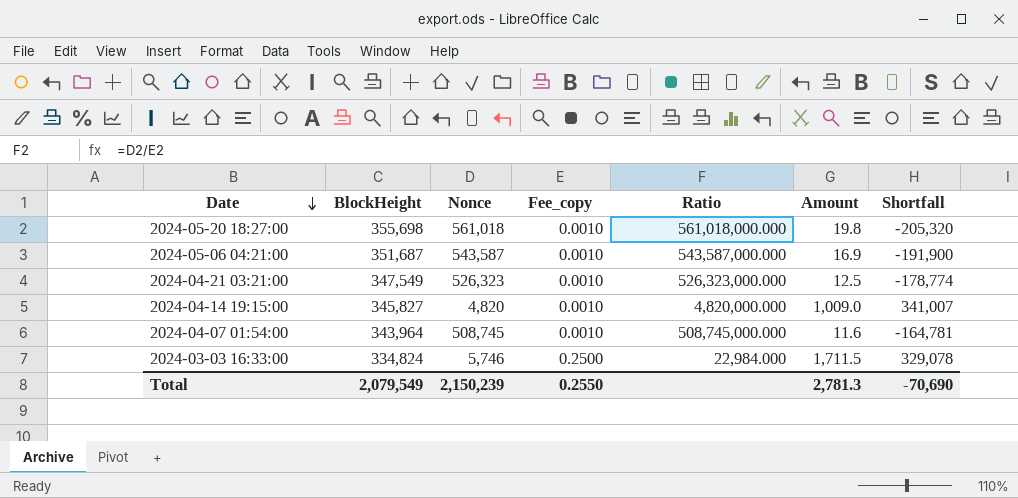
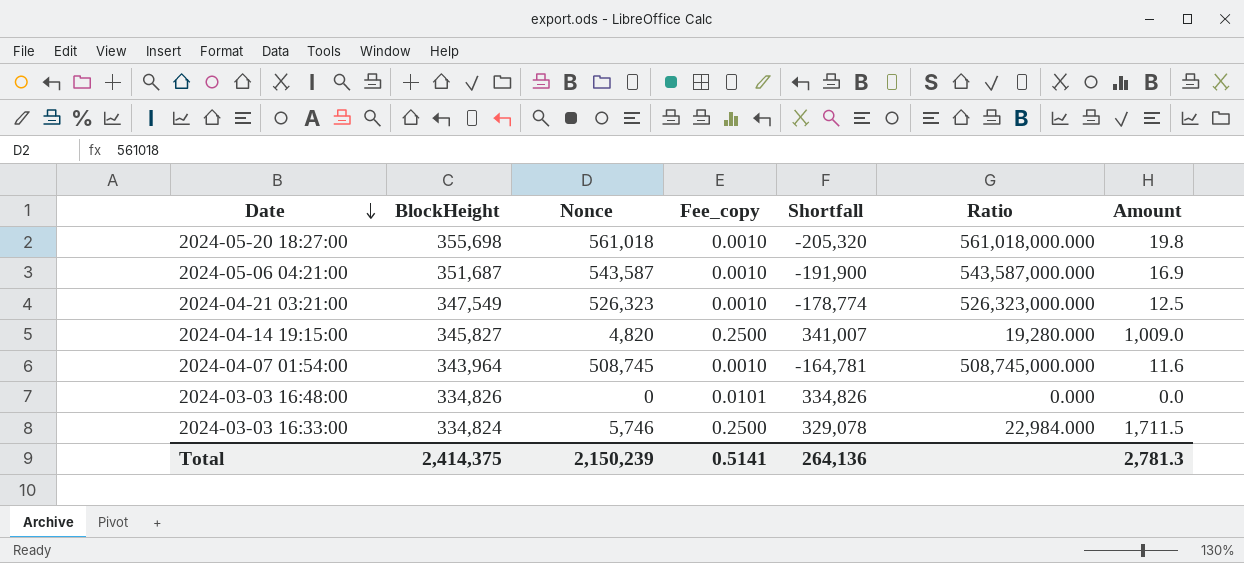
column Shortfall | position: 7 -> 5
2024-04-14 19:15:00 | Fee_copy: 0.0010 -> 0.2500
2024-04-14 19:15:00 | Ratio: 4,820,000.000 -> 19,280.000
row 2024-03-03 16:48:00: none -> 334,826 | 0 | 0.0101 | 334,826 | 0.000 | 0.0
Total | BlockHeight: 2,079,549 -> 2,414,375
Total | Fee_copy: 0.2550 -> 0.5141
Total | Shortfall: -70,690 -> 264,136

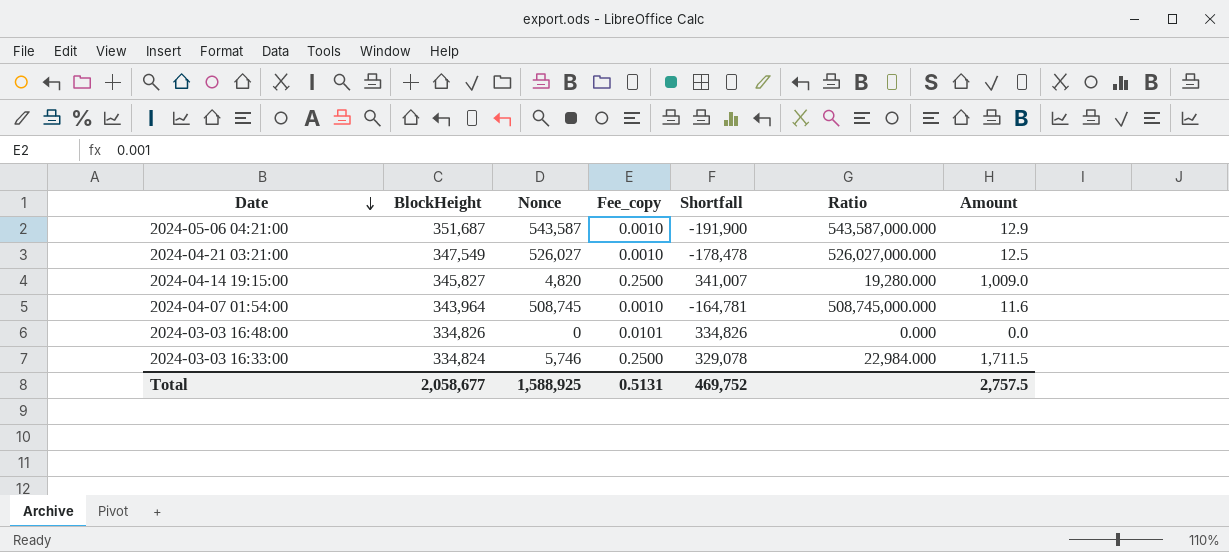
row 2024-05-20 18:27:00: 355,698 | 561,018 | 0.0010 | -205,320 | 561,018,000.000 | 19.8 -> none
2024-05-06 04:21:00 | Amount: 16.9 -> 12.9
2024-04-21 03:21:00 | Nonce: 526,323 -> 526,027
2024-04-21 03:21:00 | Shortfall: -178,774 -> -178,478
2024-04-21 03:21:00 | Ratio: 526,323,000.000 -> 526,027,000.000
Total | BlockHeight: 2,414,375 -> 2,058,677
Total | Nonce: 2,150,239 -> 1,588,925
Total | Fee_copy: 0.5141 -> 0.5131
Total | Shortfall: 264,136 -> 469,752
Total | Amount: 2,781.3 -> 2,757.5

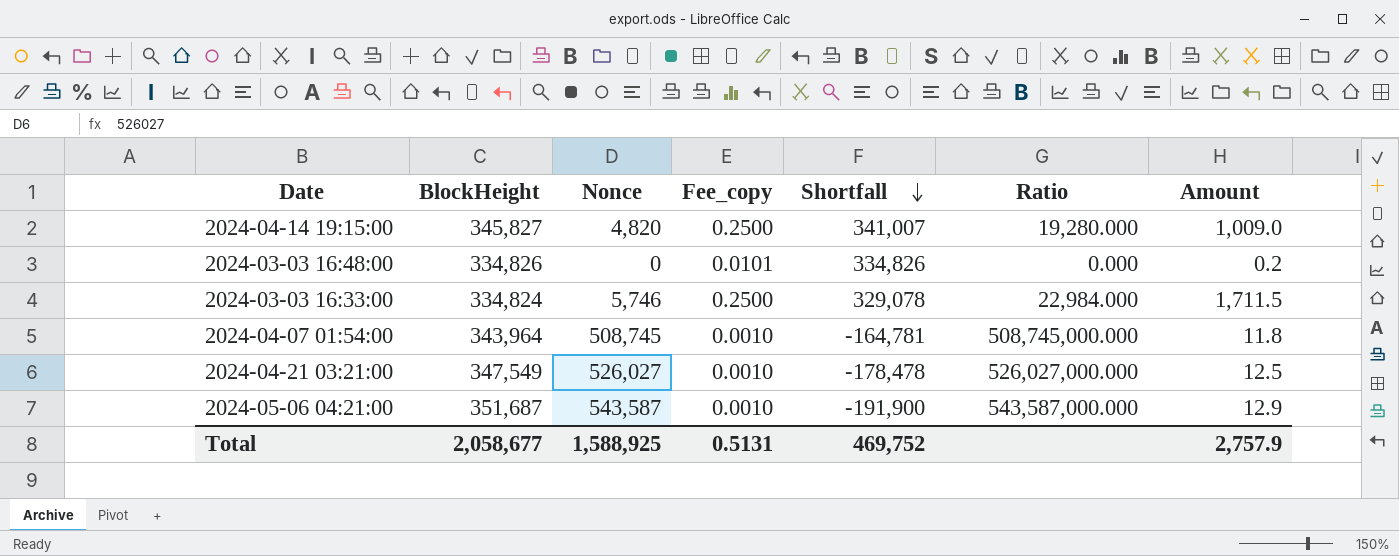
row order: Date descending -> Shortfall descending
2024-03-03 16:48:00 | Amount: 0.0 -> 0.2
2024-04-07 01:54:00 | Amount: 11.6 -> 11.8
Total | Amount: 2,757.5 -> 2,757.9

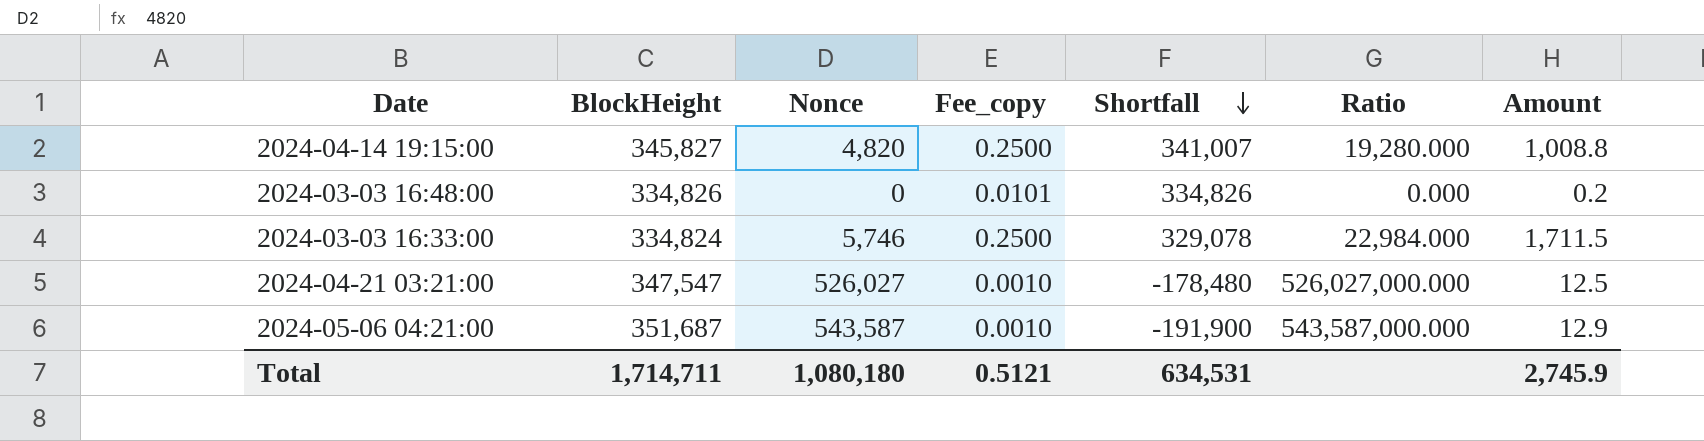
row 2024-04-07 01:54:00: 343,964 | 508,745 | 0.0010 | -164,781 | 508,745,000.000 | 11.8 -> none
2024-04-14 19:15:00 | Amount: 1,009.0 -> 1,008.8
2024-04-21 03:21:00 | BlockHeight: 347,549 -> 347,547
2024-04-21 03:21:00 | Shortfall: -178,478 -> -178,480
Total | BlockHeight: 2,058,677 -> 1,714,711
Total | Nonce: 1,588,925 -> 1,080,180
Total | Fee_copy: 0.5131 -> 0.5121
Total | Shortfall: 469,752 -> 634,531
Total | Amount: 2,757.9 -> 2,745.9

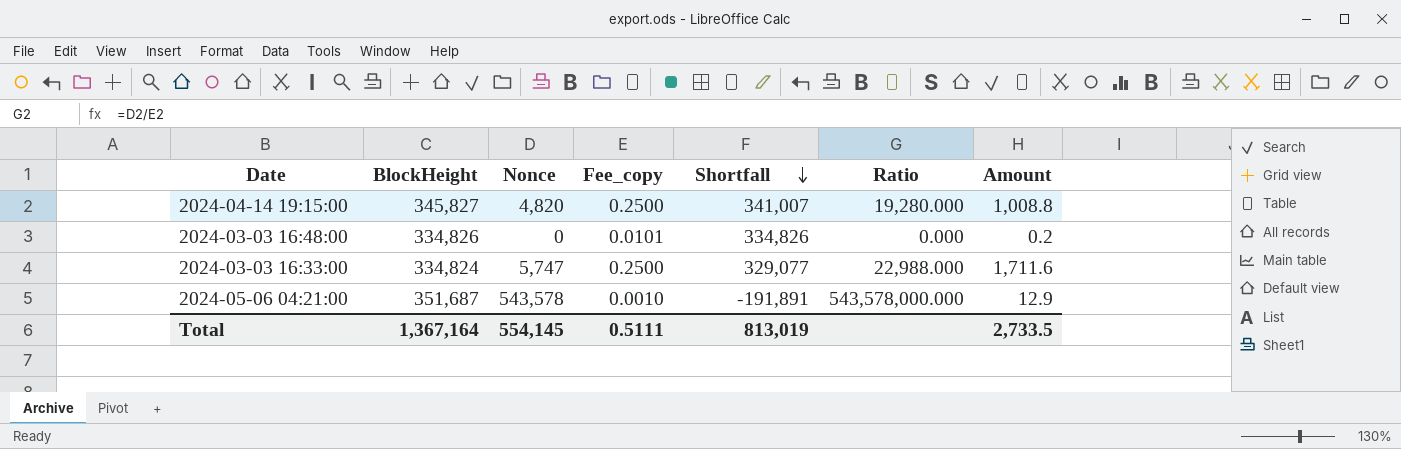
row 2024-04-21 03:21:00: 347,547 | 526,027 | 0.0010 | -178,480 | 526,027,000.000 | 12.5 -> none
2024-03-03 16:33:00 | Nonce: 5,746 -> 5,747
2024-03-03 16:33:00 | Shortfall: 329,078 -> 329,077
2024-03-03 16:33:00 | Ratio: 22,984.000 -> 22,988.000
2024-03-03 16:33:00 | Amount: 1,711.5 -> 1,711.6
2024-05-06 04:21:00 | Nonce: 543,587 -> 543,578
2024-05-06 04:21:00 | Shortfall: -191,900 -> -191,891
2024-05-06 04:21:00 | Ratio: 543,587,000.000 -> 543,578,000.000
Total | BlockHeight: 1,714,711 -> 1,367,164
Total | Nonce: 1,080,180 -> 554,145
Total | Fee_copy: 0.5121 -> 0.5111
Total | Shortfall: 634,531 -> 813,019
Total | Amount: 2,745.9 -> 2,733.5

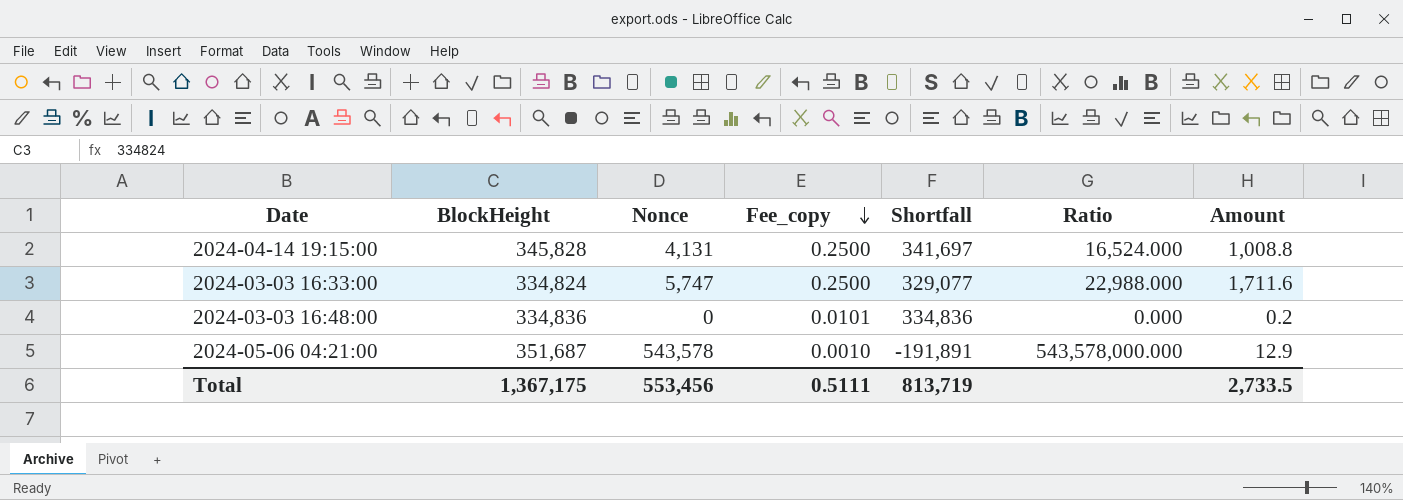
row order: Shortfall descending -> Fee_copy descending
2024-04-14 19:15:00 | BlockHeight: 345,827 -> 345,828
2024-04-14 19:15:00 | Nonce: 4,820 -> 4,131
2024-04-14 19:15:00 | Shortfall: 341,007 -> 341,697
2024-04-14 19:15:00 | Ratio: 19,280.000 -> 16,524.000
2024-03-03 16:48:00 | BlockHeight: 334,826 -> 334,836
2024-03-03 16:48:00 | Shortfall: 334,826 -> 334,836
Total | BlockHeight: 1,367,164 -> 1,367,175
Total | Nonce: 554,145 -> 553,456
Total | Shortfall: 813,019 -> 813,719

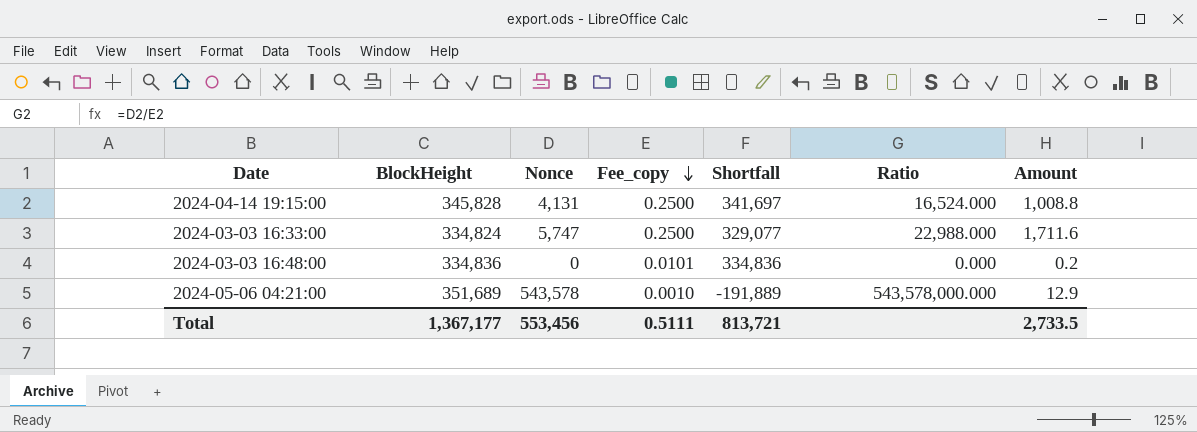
2024-05-06 04:21:00 | BlockHeight: 351,687 -> 351,689
2024-05-06 04:21:00 | Shortfall: -191,891 -> -191,889
Total | BlockHeight: 1,367,175 -> 1,367,177
Total | Shortfall: 813,719 -> 813,721

